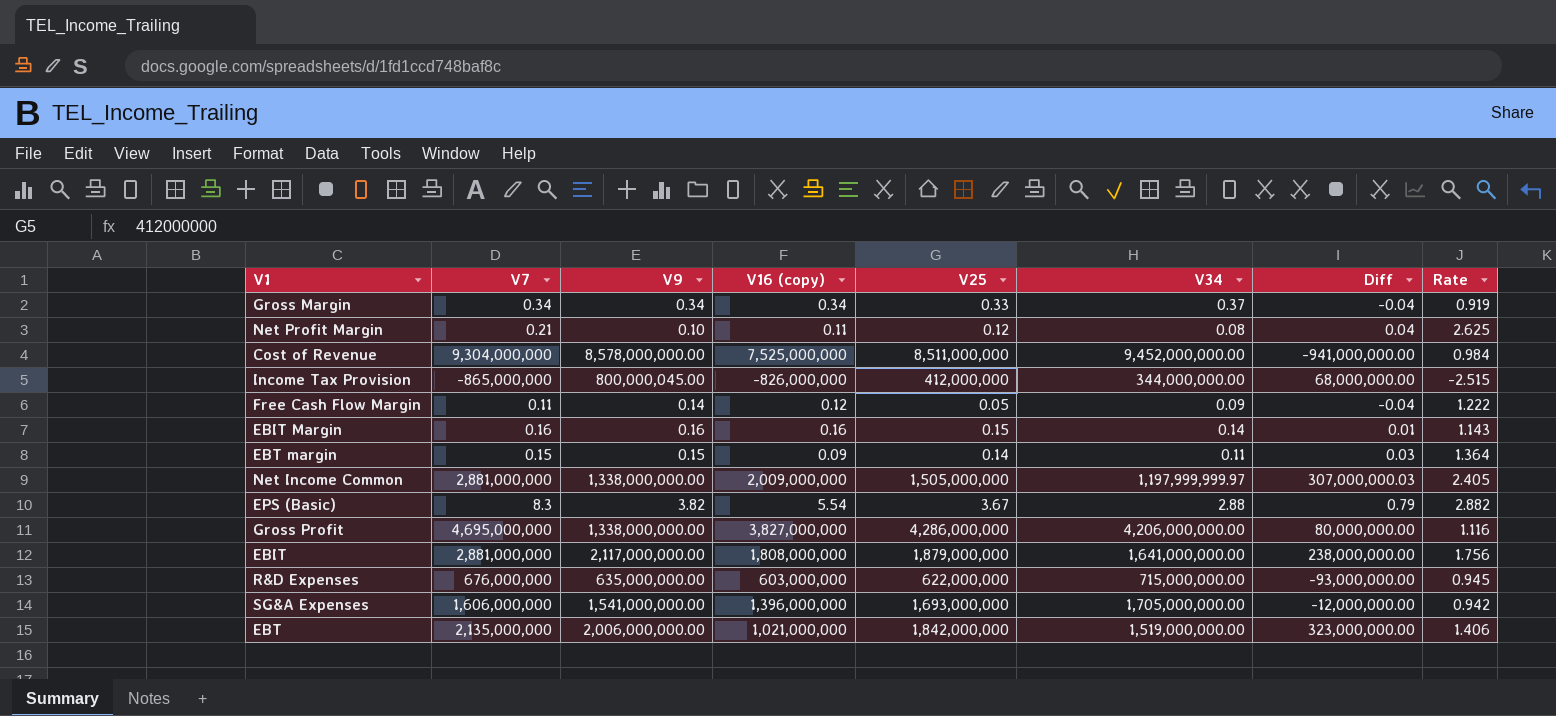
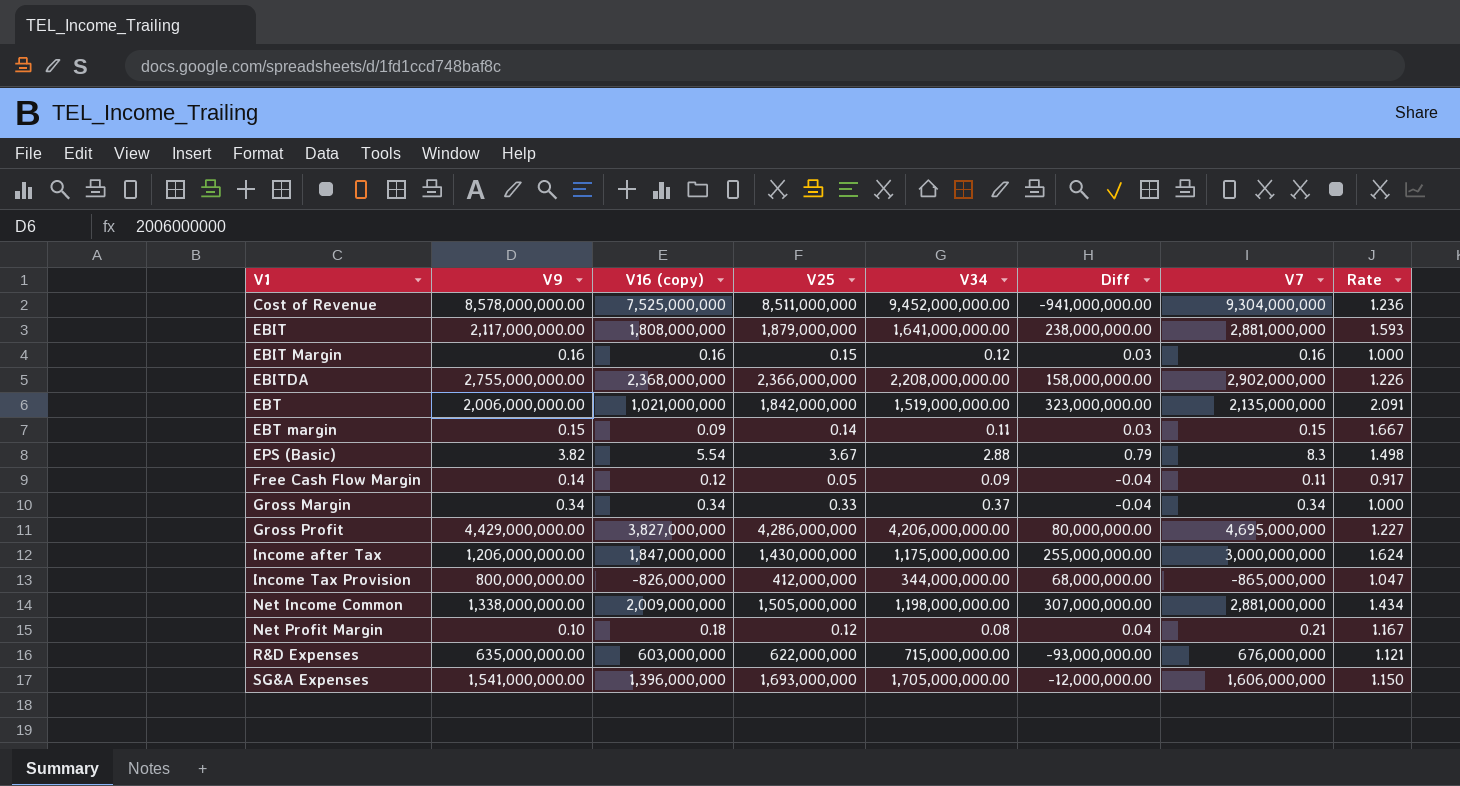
row order: none -> V1 ascending
column V7 | position: 2 -> 7
column Rate | formula: [V7] / [V34] -> [V7] / [V16 (copy)]
EBIT Margin | V34: 0.14 -> 0.12
EBIT Margin | Diff: 0.01 -> 0.03
row EBITDA: none -> 2,755,000,000.00 | 2,368,000,000 | 2,366,000,000 | 2,208,000,000.00 | 158,000,000.00 | 2,902,000,000 | 1.226
Gross Profit | V9: 1,338,000,000.00 -> 4,429,000,000.00
row Income after Tax: none -> 1,206,000,000.00 | 1,847,000,000 | 1,430,000,000 | 1,175,000,000.00 | 255,000,000.00 | 3,000,000,000 | 1.624
Income Tax Provision | V9: 800,000,045.00 -> 800,000,000.00
Net Income Common | V34: 1,197,999,999.97 -> 1,198,000,000.00
Net Income Common | Diff: 307,000,000.03 -> 307,000,000.00
Net Profit Margin | V16 (copy): 0.11 -> 0.18

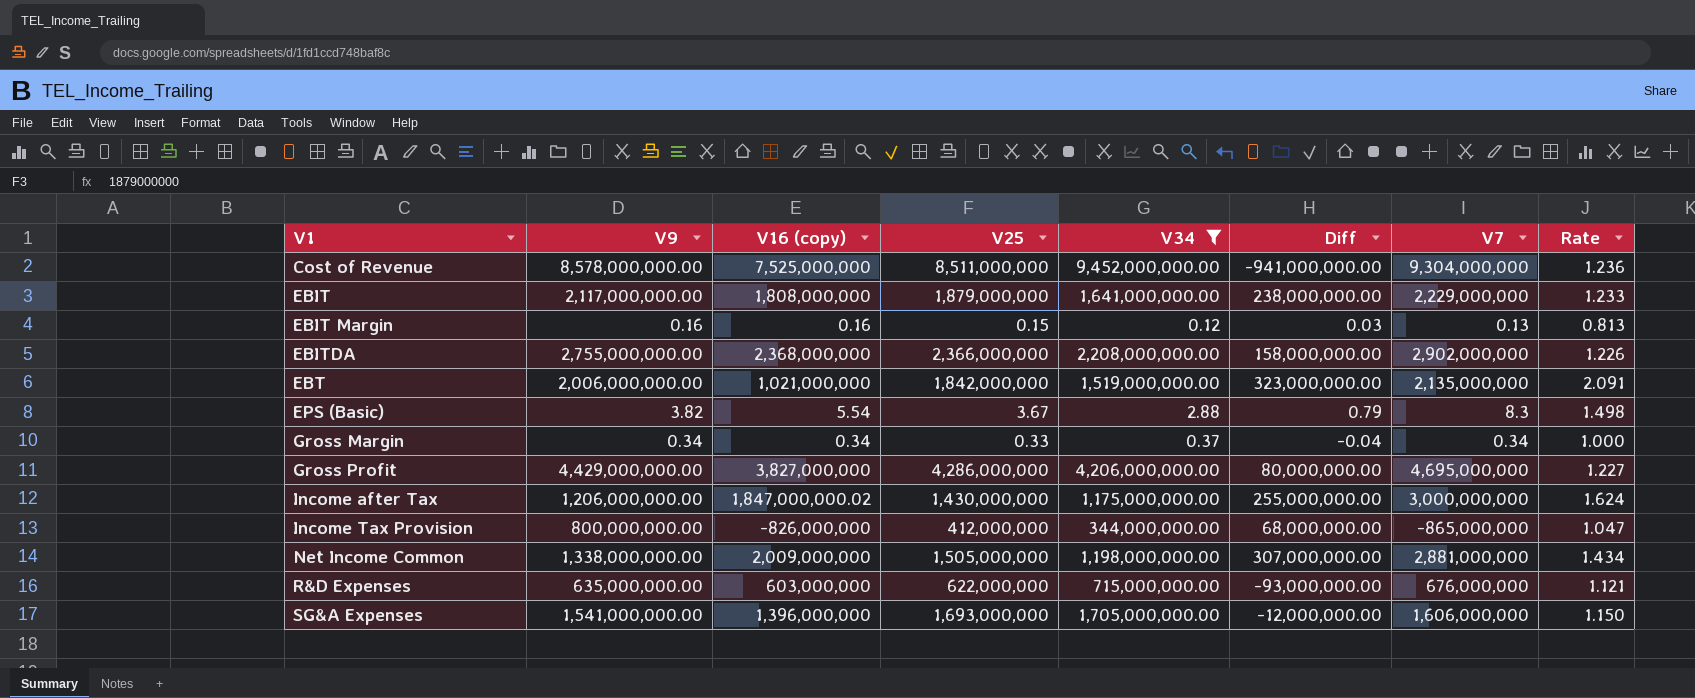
filter: none -> V34 >= 0.12
EBIT | V7: 2,881,000,000 -> 2,229,000,000
EBIT | Rate: 1.593 -> 1.233
EBIT Margin | V7: 0.16 -> 0.13
EBIT Margin | Rate: 1.000 -> 0.813
Income after Tax | V16 (copy): 1,847,000,000 -> 1,847,000,000.02

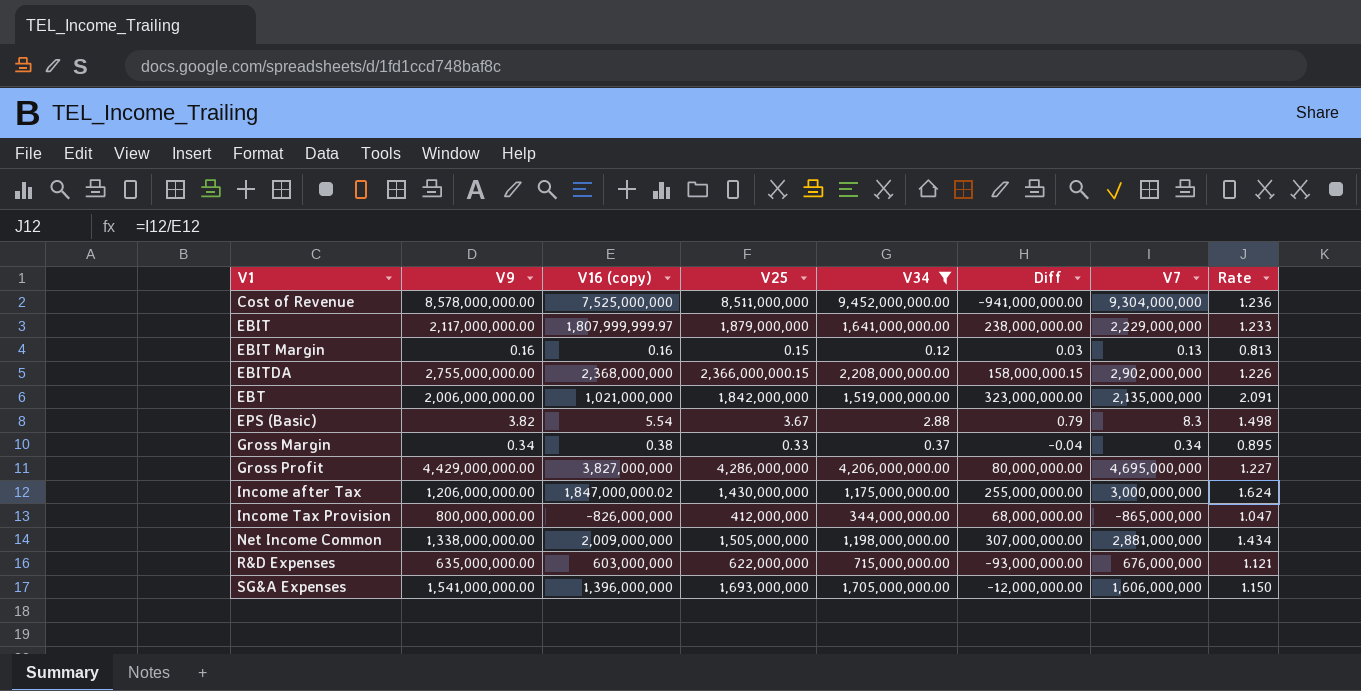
EBIT | V16 (copy): 1,808,000,000 -> 1,807,999,999.97
EBITDA | V25: 2,366,000,000 -> 2,366,000,000.15
EBITDA | Diff: 158,000,000.00 -> 158,000,000.15
Gross Margin | V16 (copy): 0.34 -> 0.38
Gross Margin | Rate: 1.000 -> 0.895

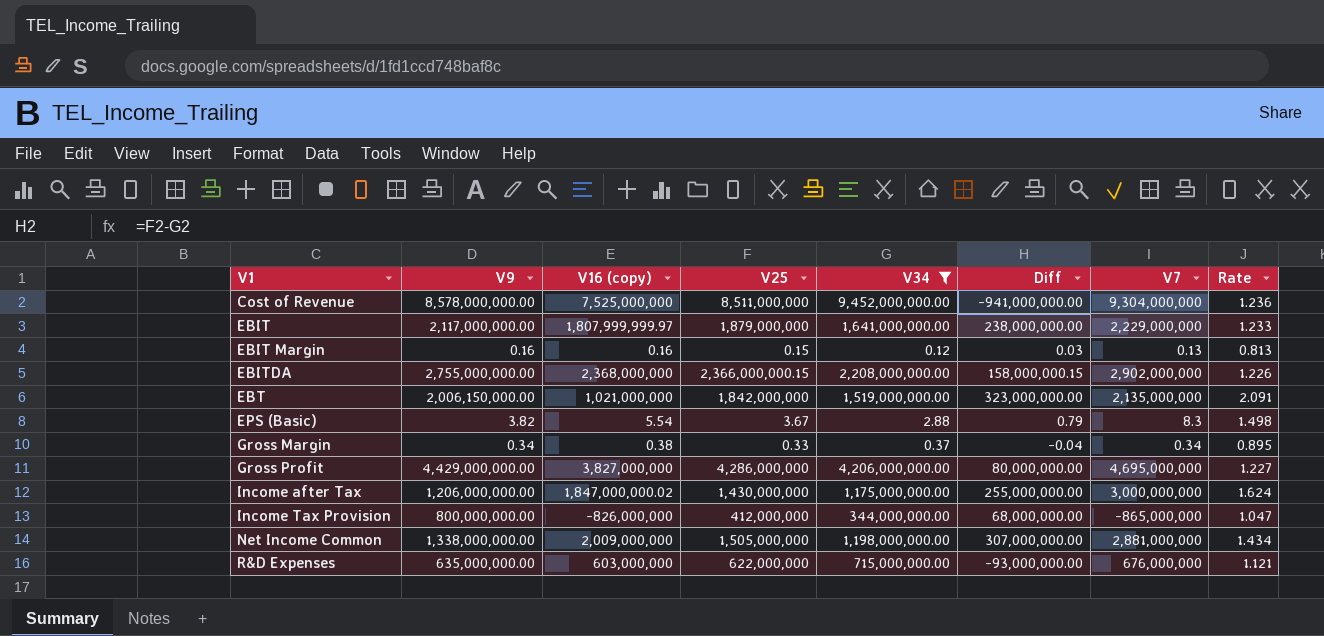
row SG&A Expenses: 1,541,000,000.00 | 1,396,000,000 | 1,693,000,000 | 1,705,000,000.00 | -12,000,000.00 | 1,606,000,000 | 1.150 -> none
EBT | V9: 2,006,000,000.00 -> 2,006,150,000.00

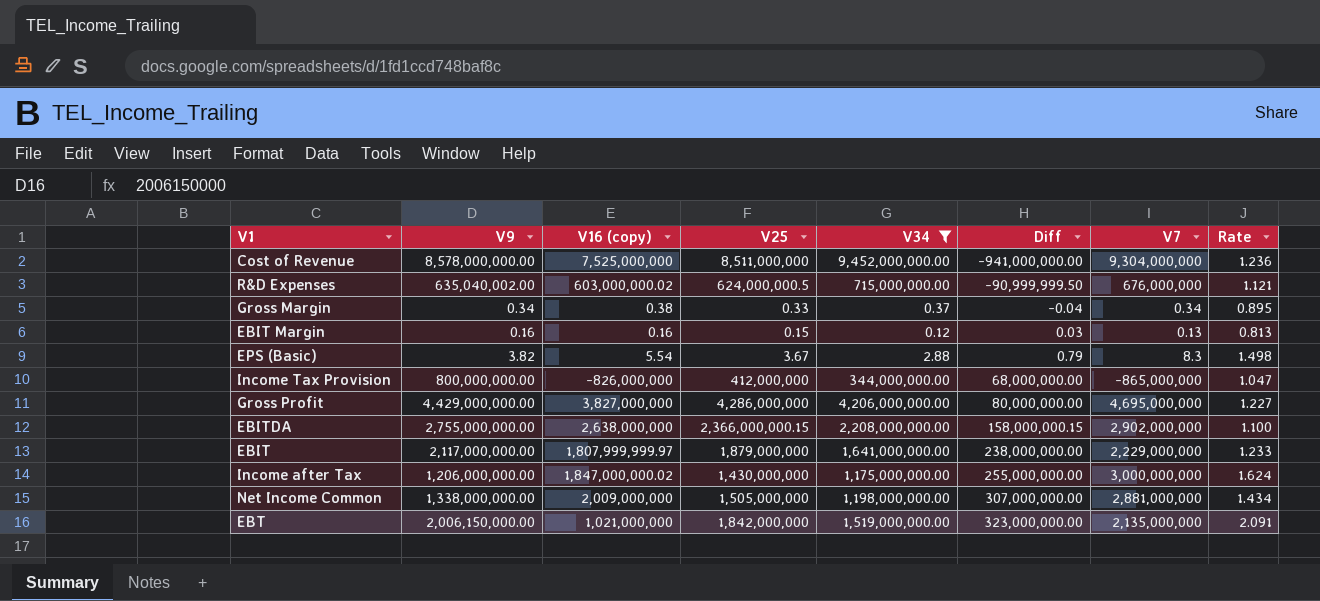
row order: V1 ascending -> Diff ascending
R&D Expenses | V9: 635,000,000.00 -> 635,040,002.00
R&D Expenses | V16 (copy): 603,000,000 -> 603,000,000.02
R&D Expenses | V25: 622,000,000 -> 624,000,000.5
R&D Expenses | Diff: -93,000,000.00 -> -90,999,999.50
EBITDA | V16 (copy): 2,368,000,000 -> 2,638,000,000
EBITDA | Rate: 1.226 -> 1.100

